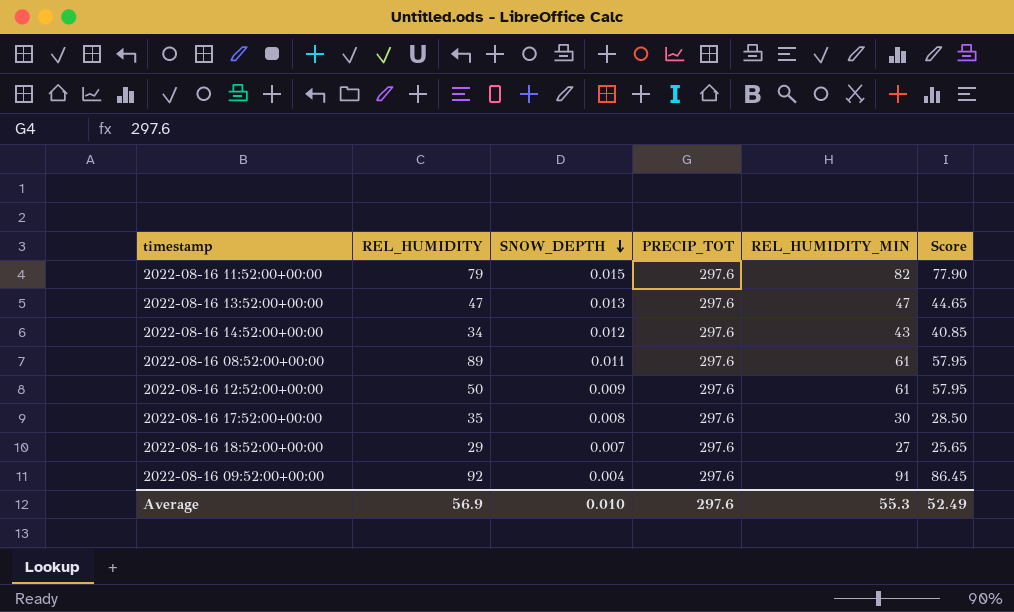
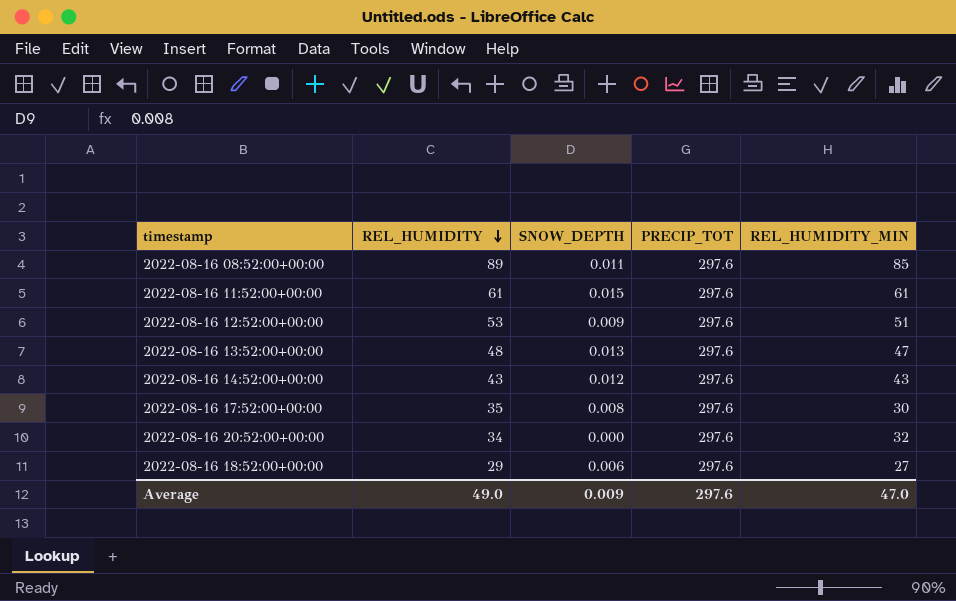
row order: SNOW_DEPTH descending -> REL_HUMIDITY descending
column Score | formula: [REL_HUMIDITY_MIN] * 0.95 -> none
row 2022-08-16 09:52:00+00:00: 92 | 0.004 | 297.6 | 91 | 86.45 -> none
2022-08-16 08:52:00+00:00 | REL_HUMIDITY_MIN: 61 -> 85
2022-08-16 11:52:00+00:00 | REL_HUMIDITY: 79 -> 61
2022-08-16 11:52:00+00:00 | REL_HUMIDITY_MIN: 82 -> 61
2022-08-16 12:52:00+00:00 | REL_HUMIDITY: 50 -> 53
2022-08-16 12:52:00+00:00 | REL_HUMIDITY_MIN: 61 -> 51
2022-08-16 13:52:00+00:00 | REL_HUMIDITY: 47 -> 48
2022-08-16 14:52:00+00:00 | REL_HUMIDITY: 34 -> 43
row 2022-08-16 20:52:00+00:00: none -> 34 | 0.000 | 297.6 | 32
2022-08-16 18:52:00+00:00 | SNOW_DEPTH: 0.007 -> 0.006
Average | REL_HUMIDITY: 56.9 -> 49.0
Average | SNOW_DEPTH: 0.010 -> 0.009
Average | REL_HUMIDITY_MIN: 55.3 -> 47.0

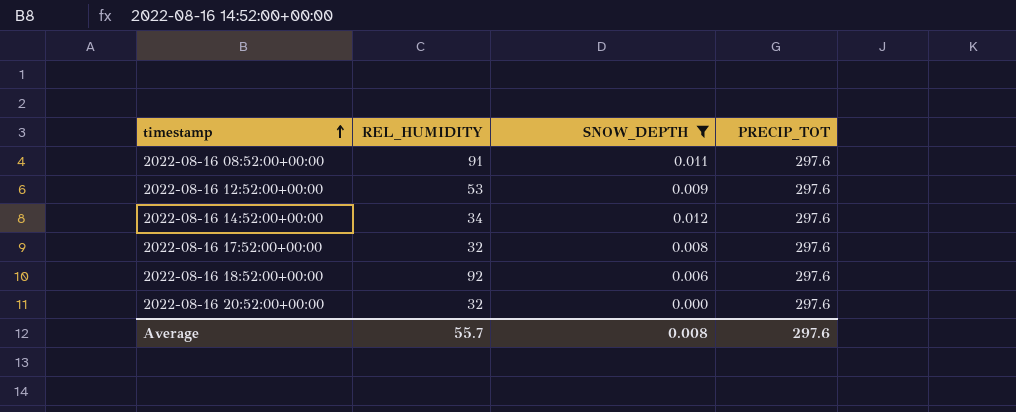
filter: none -> SNOW_DEPTH <= 0.012
row order: REL_HUMIDITY descending -> timestamp ascending
column REL_HUMIDITY_MIN | position: 5 -> none
2022-08-16 08:52:00+00:00 | REL_HUMIDITY: 89 -> 91
2022-08-16 14:52:00+00:00 | REL_HUMIDITY: 43 -> 34
2022-08-16 17:52:00+00:00 | REL_HUMIDITY: 35 -> 32
2022-08-16 18:52:00+00:00 | REL_HUMIDITY: 29 -> 92
2022-08-16 20:52:00+00:00 | REL_HUMIDITY: 34 -> 32
Average | REL_HUMIDITY: 49.0 -> 55.7
Average | SNOW_DEPTH: 0.009 -> 0.008

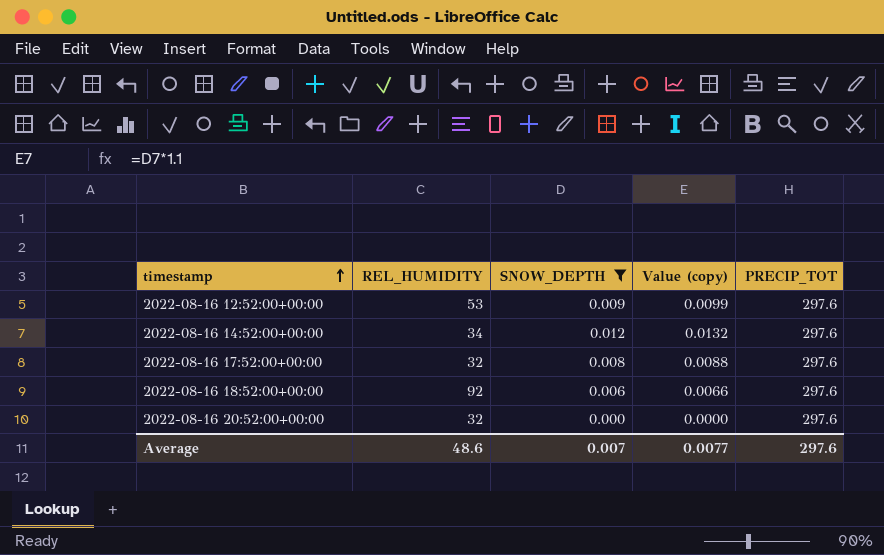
column Value (copy) | formula: none -> [SNOW_DEPTH] * 1.1
row 2022-08-16 08:52:00+00:00: 91 | 0.011 | 297.6 -> none
Average | REL_HUMIDITY: 55.7 -> 48.6
Average | SNOW_DEPTH: 0.008 -> 0.007

